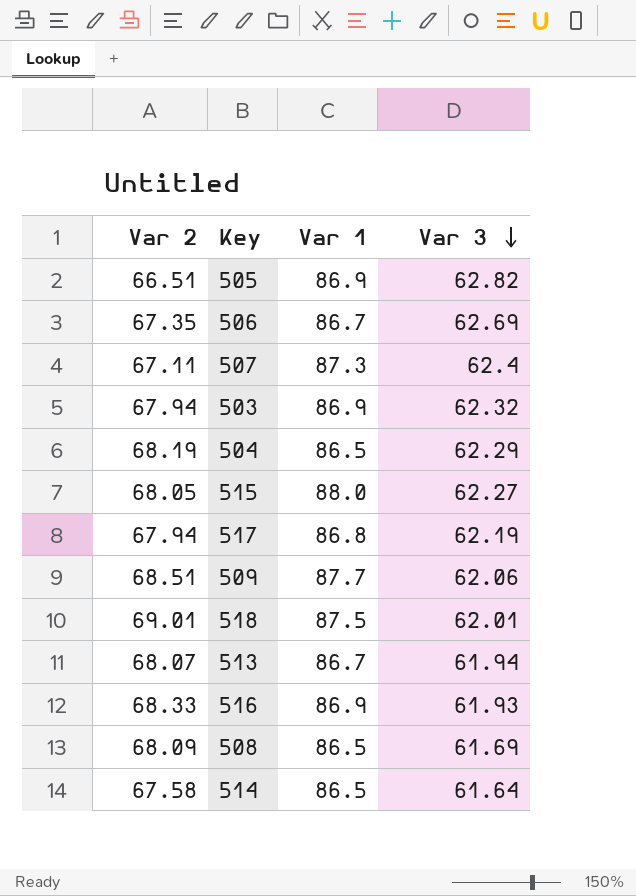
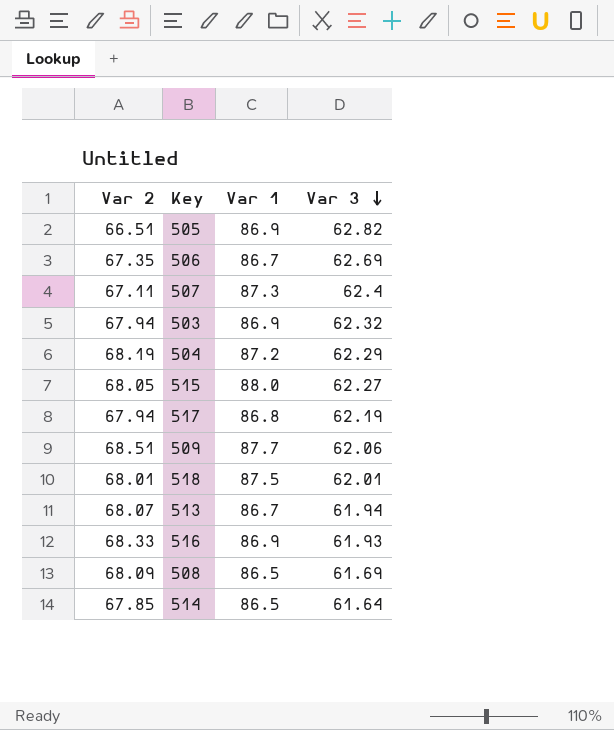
504 | Var 1: 86.5 -> 87.2
518 | Var 2: 69.01 -> 68.01
514 | Var 2: 67.58 -> 67.85

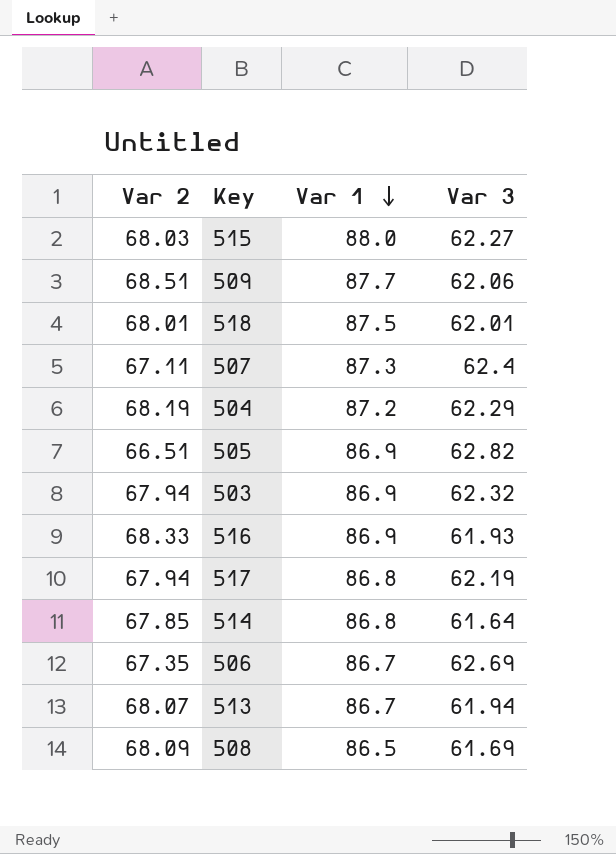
row order: Var 3 descending -> Var 1 descending
515 | Var 2: 68.05 -> 68.03
514 | Var 1: 86.5 -> 86.8

